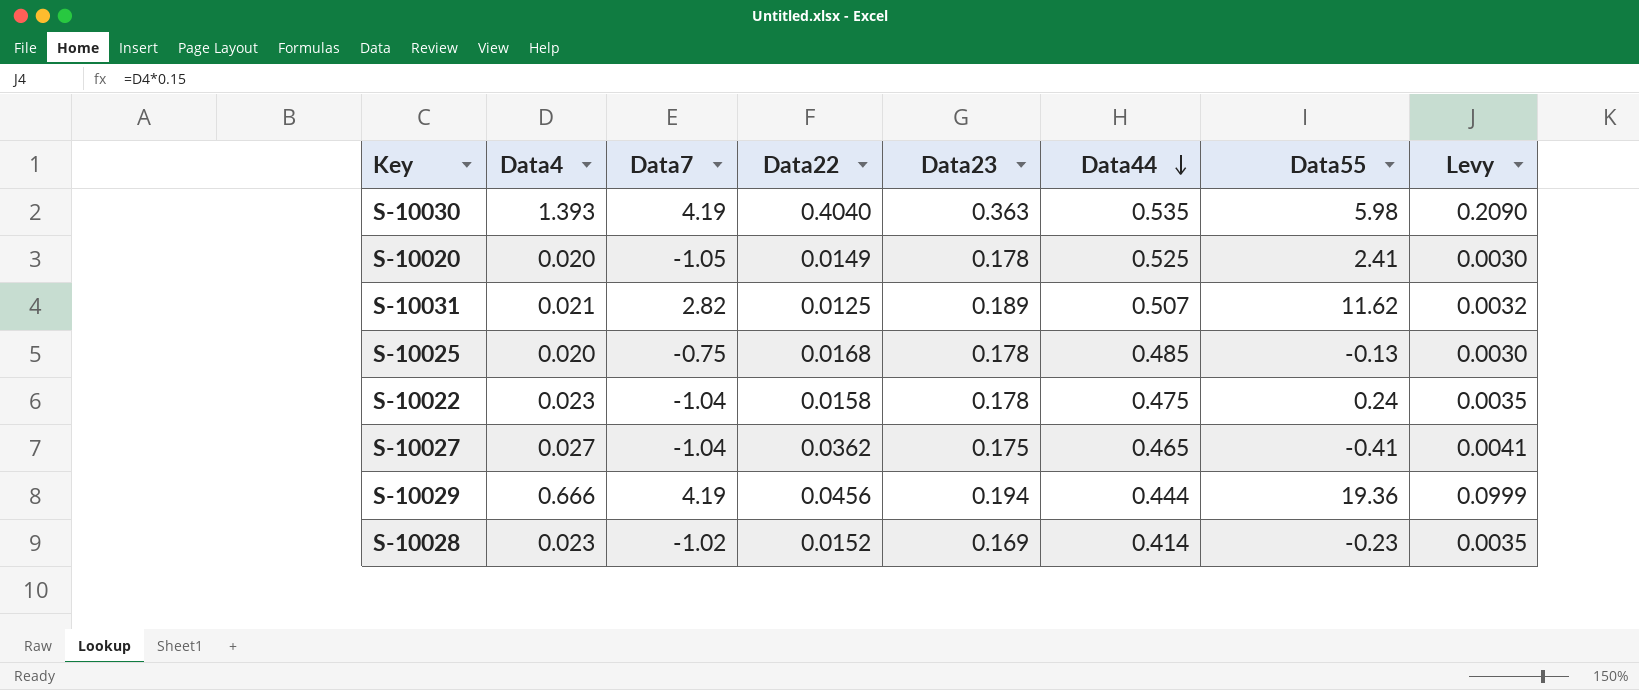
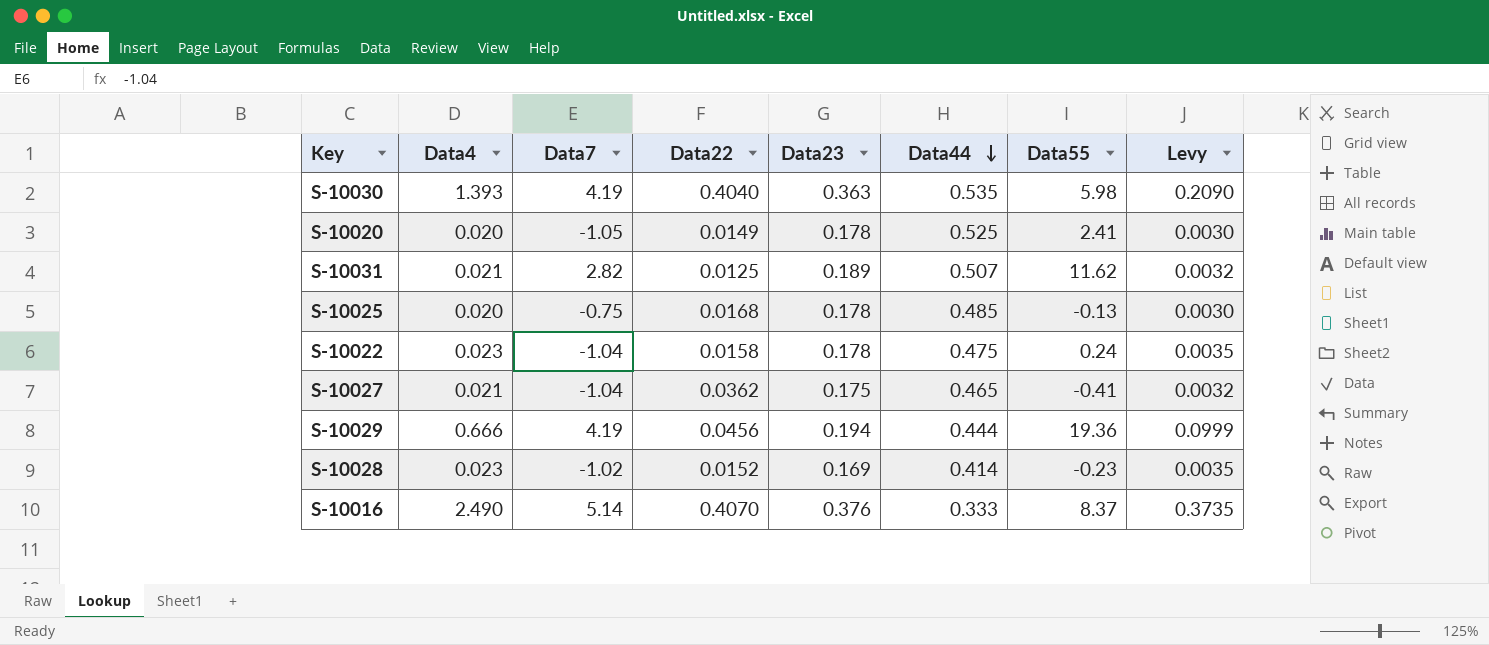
S-10027 | Data4: 0.027 -> 0.021
S-10027 | Levy: 0.0041 -> 0.0032
row S-10016: none -> 2.490 | 5.14 | 0.4070 | 0.376 | 0.333 | 8.37 | 0.3735

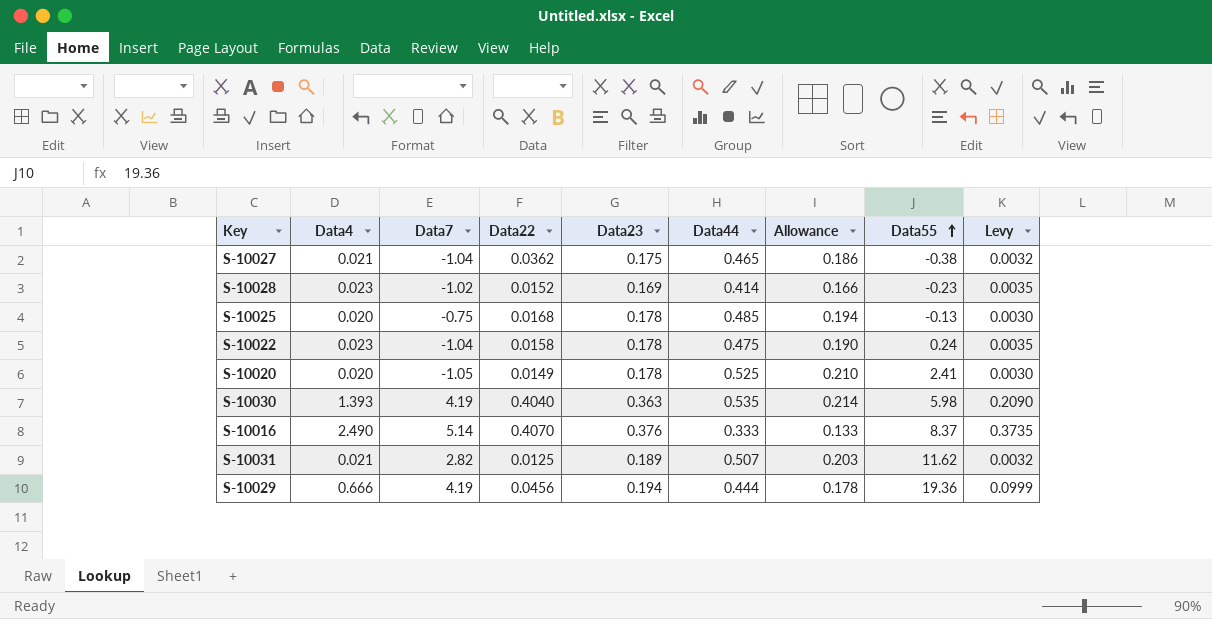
row order: Data44 descending -> Data55 ascending
column Allowance | formula: none -> [Data44] * 0.4
S-10027 | Data55: -0.41 -> -0.38

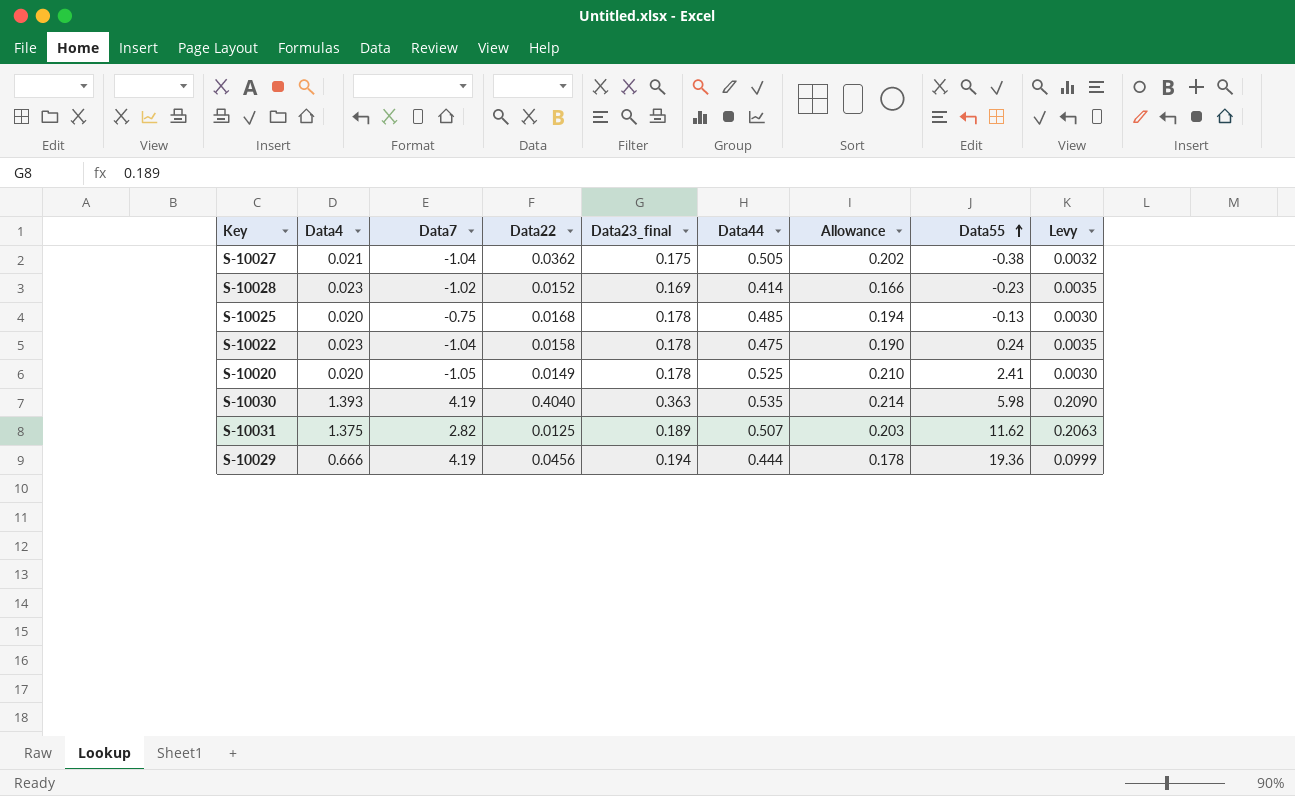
column name: Data23 -> Data23_final
row S-10016: 2.490 | 5.14 | 0.4070 | 0.376 | 0.333 | 0.133 | 8.37 | 0.3735 -> none
S-10027 | Data44: 0.465 -> 0.505
S-10027 | Allowance: 0.186 -> 0.202
S-10031 | Data4: 0.021 -> 1.375
S-10031 | Levy: 0.0032 -> 0.2063

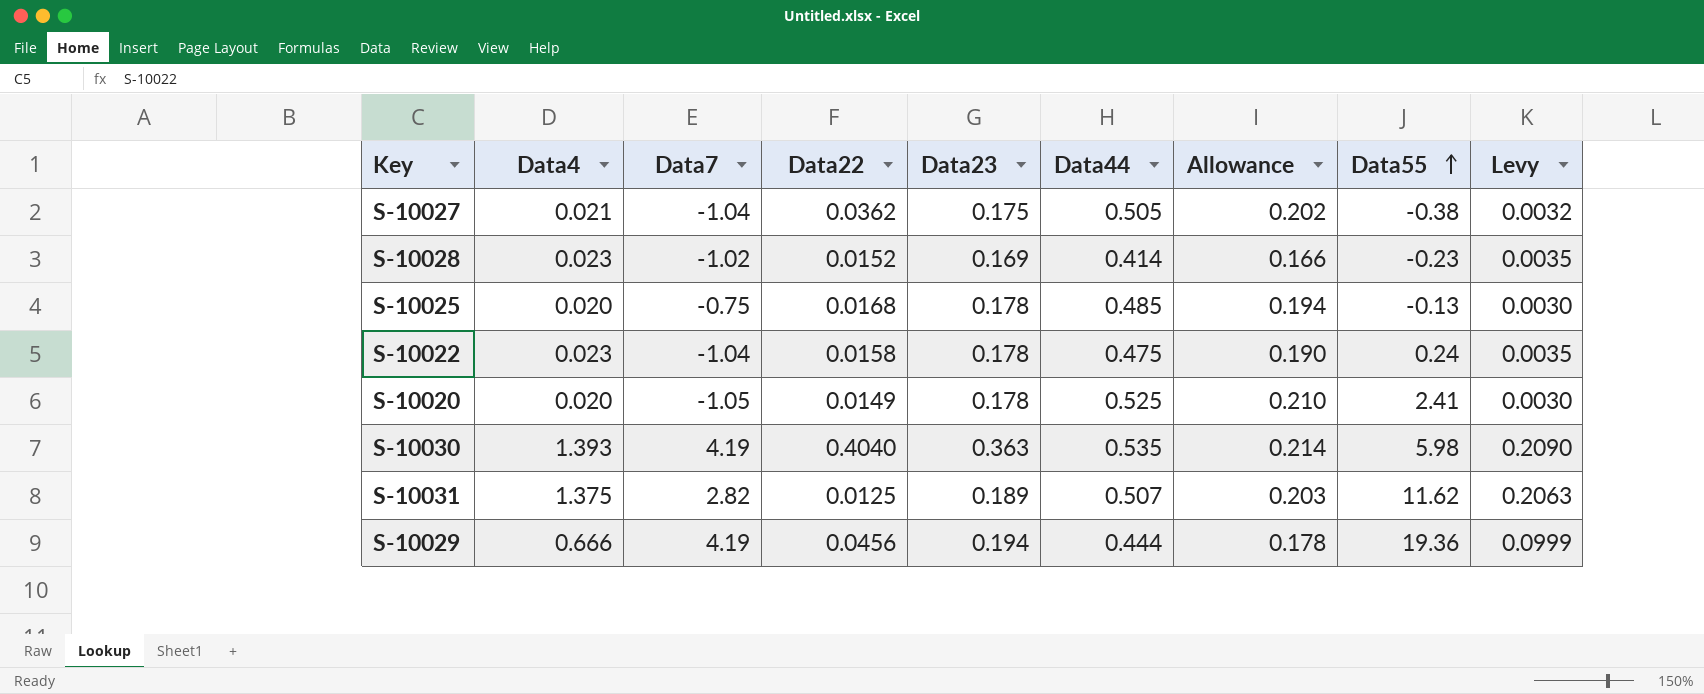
column name: Data23_final -> Data23

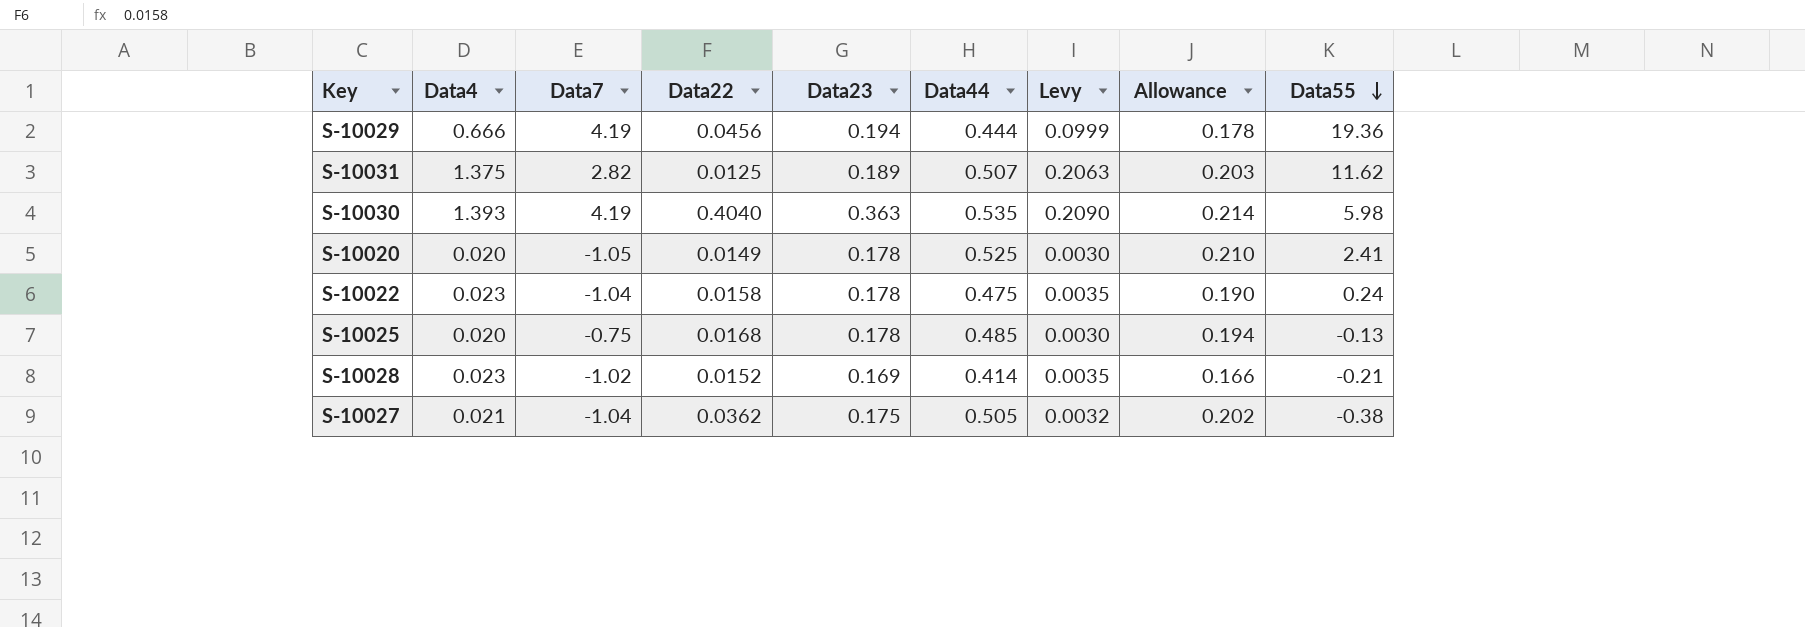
row order: Data55 ascending -> Data55 descending
column Levy | position: 9 -> 7
S-10028 | Data55: -0.23 -> -0.21

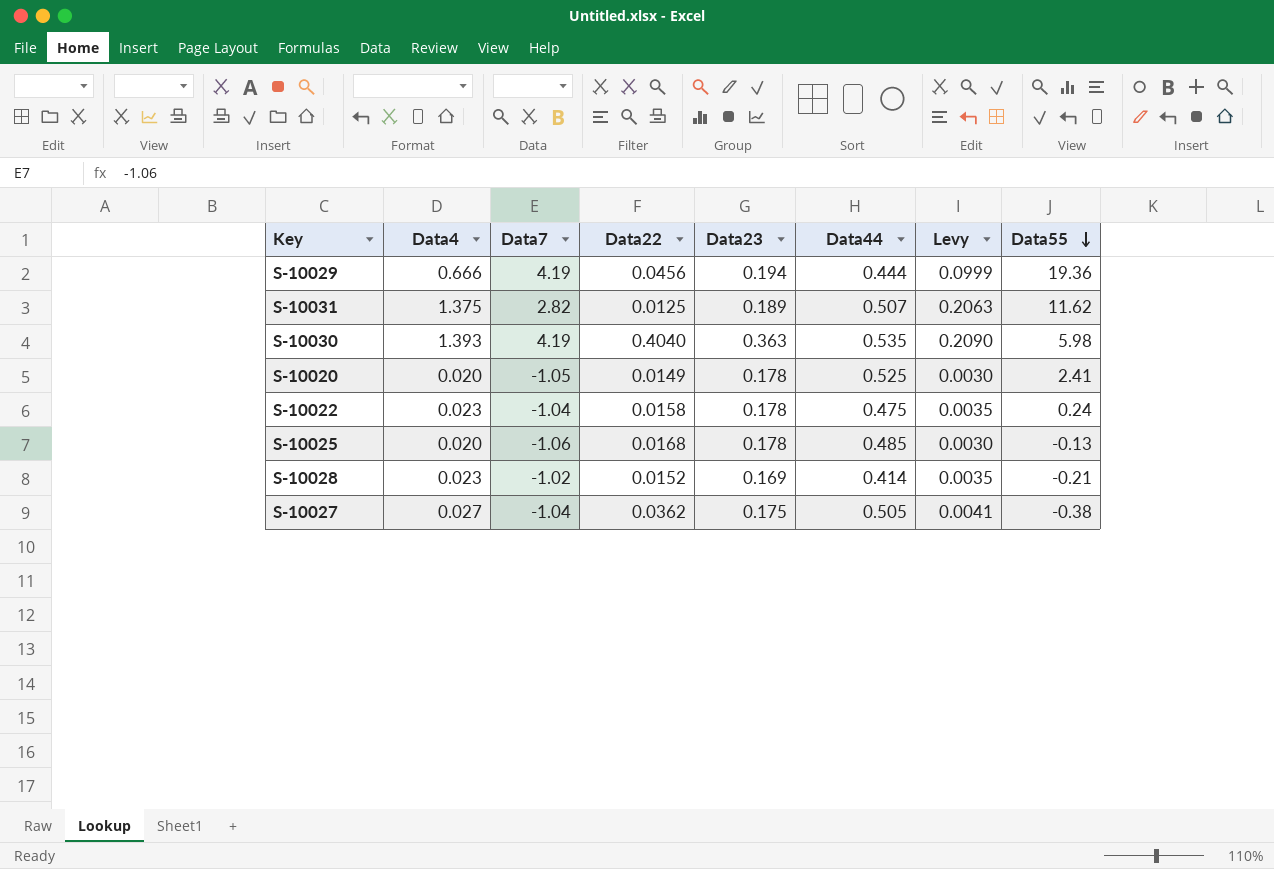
column Allowance | formula: [Data44] * 0.4 -> none
S-10025 | Data7: -0.75 -> -1.06
S-10027 | Data4: 0.021 -> 0.027
S-10027 | Levy: 0.0032 -> 0.0041

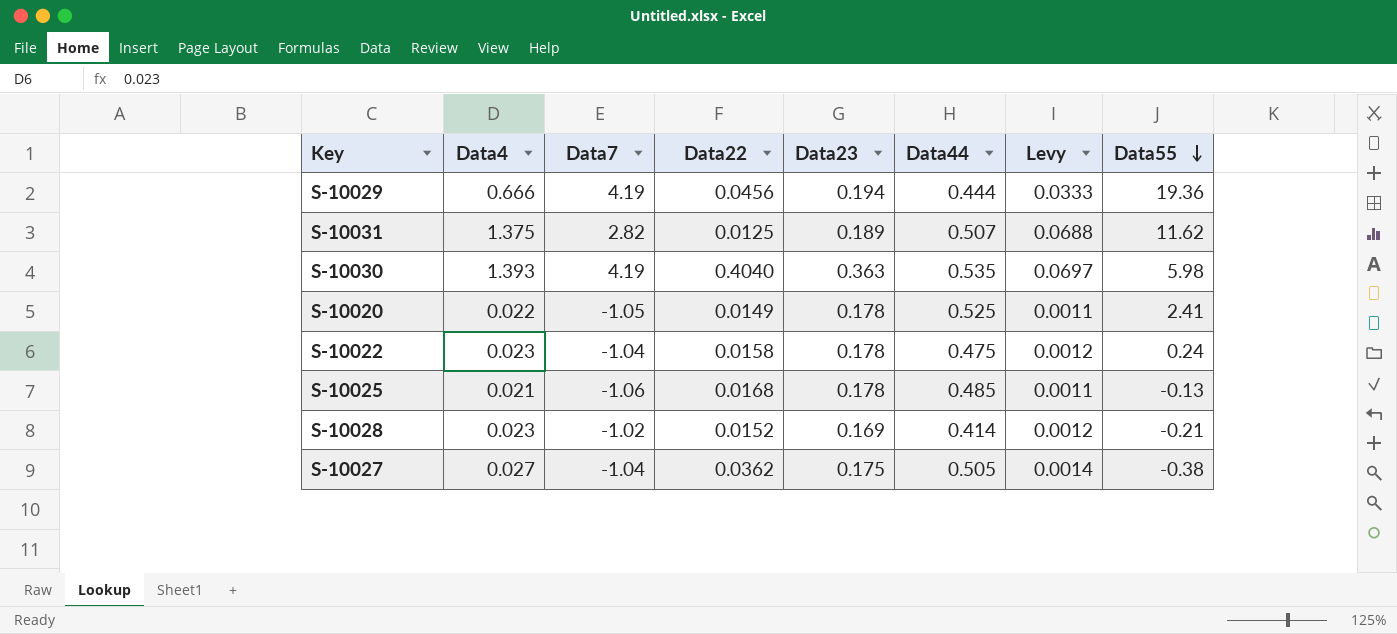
column Levy | formula: [Data4] * 0.15 -> [Data4] * 0.05
S-10020 | Data4: 0.020 -> 0.022
S-10025 | Data4: 0.020 -> 0.021

